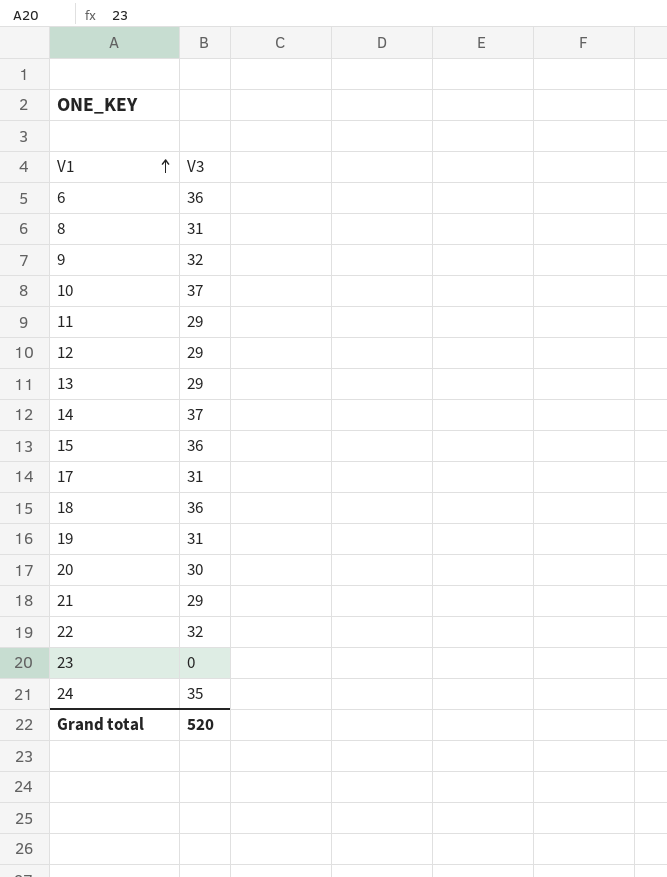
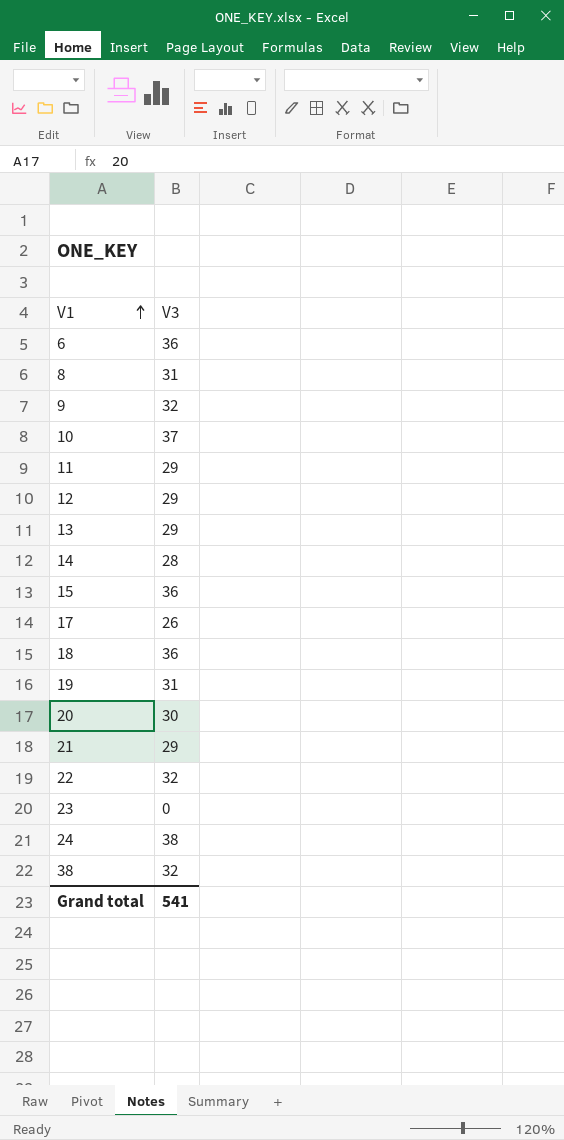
14 | V3: 37 -> 28
17 | V3: 31 -> 26
24 | V3: 35 -> 38
row 38: none -> 32
Grand total | V3: 520 -> 541

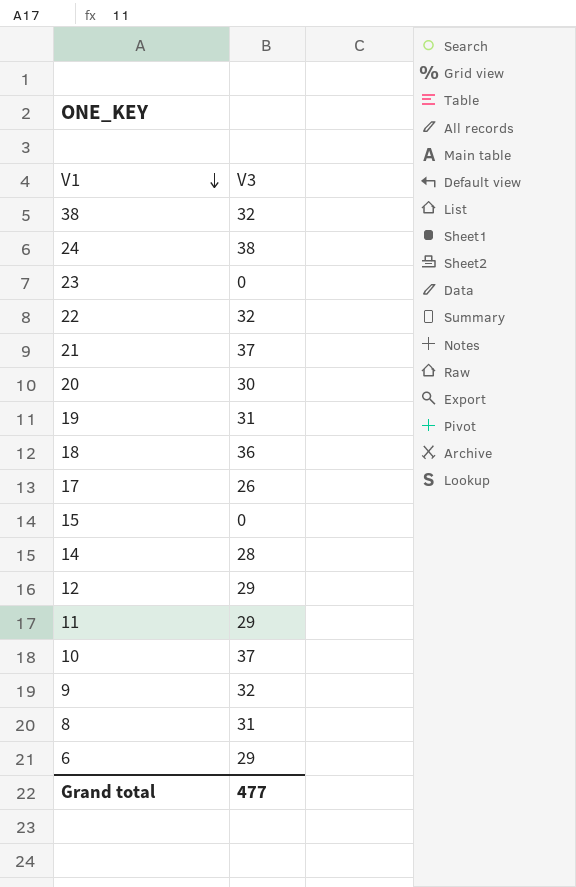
row order: V1 ascending -> V1 descending
row 13: 29 -> none
21 | V3: 29 -> 37
15 | V3: 36 -> 0
6 | V3: 36 -> 29
Grand total | V3: 541 -> 477

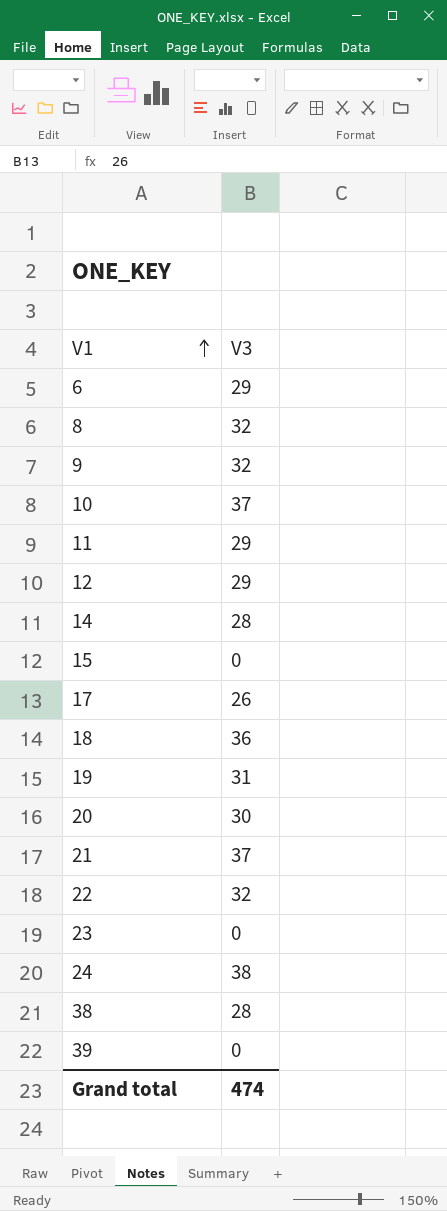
row order: V1 descending -> V1 ascending
8 | V3: 31 -> 32
38 | V3: 32 -> 28
row 39: none -> 0
Grand total | V3: 477 -> 474

